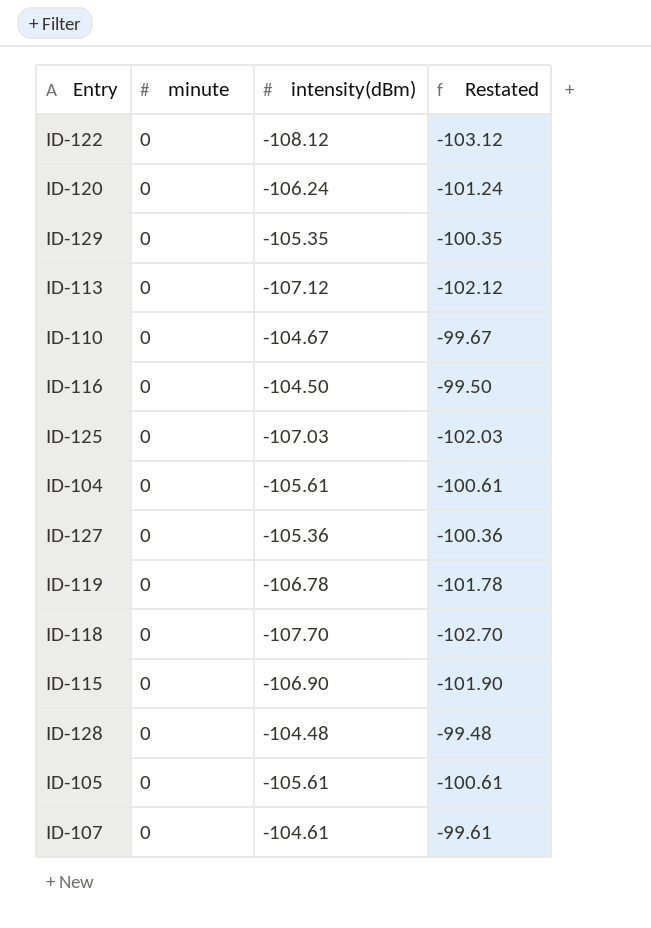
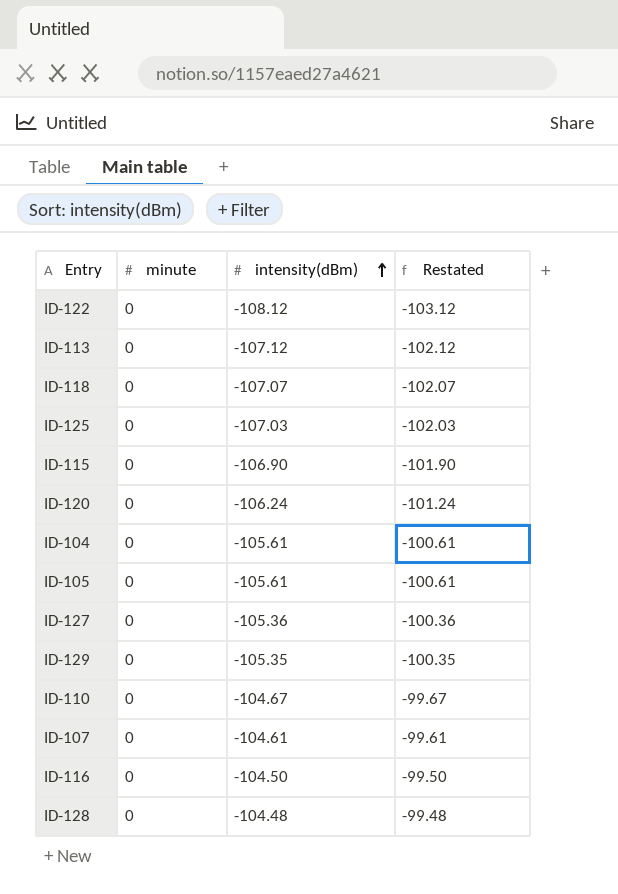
row order: none -> intensity(dBm) ascending
row ID-119: 0 | -106.78 | -101.78 -> none
ID-118 | intensity(dBm): -107.70 -> -107.07
ID-118 | Restated: -102.70 -> -102.07

